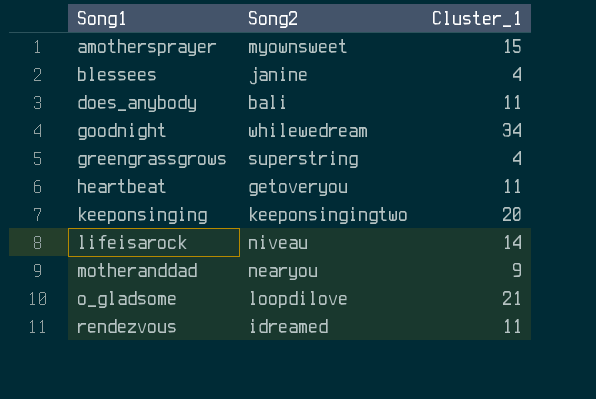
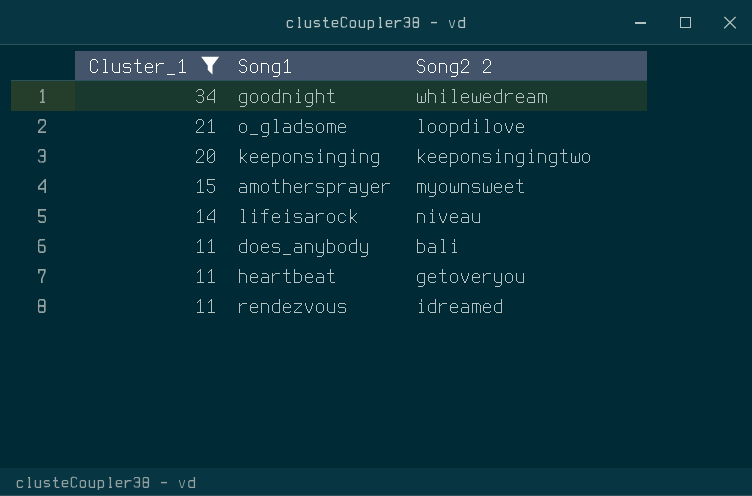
filter: none -> Cluster_1 >= 11
row order: Song1 ascending -> Cluster_1 descending
column Cluster_1 | position: 3 -> 1
column name: Song2 -> Song2 2

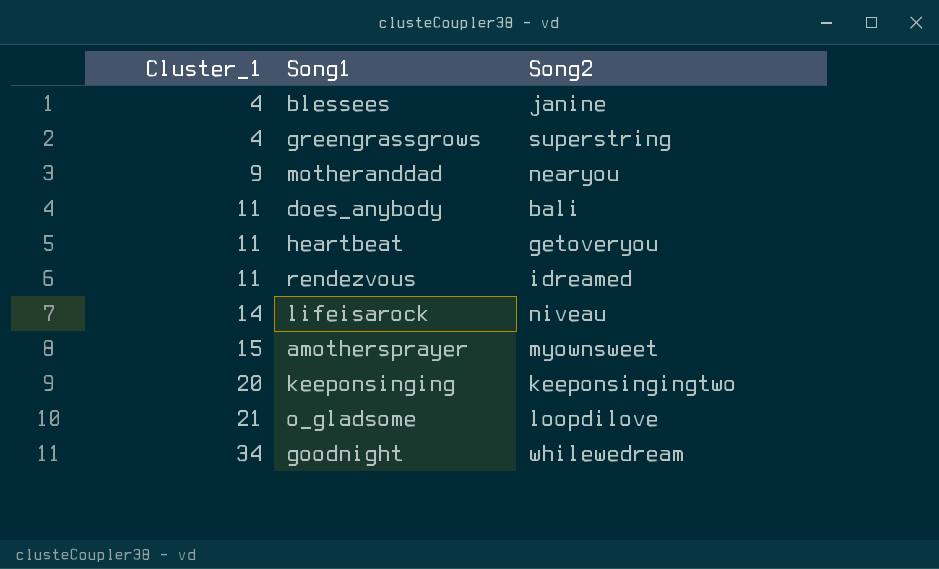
filter: Cluster_1 >= 11 -> none
row order: Cluster_1 descending -> Cluster_1 ascending
column name: Song2 2 -> Song2

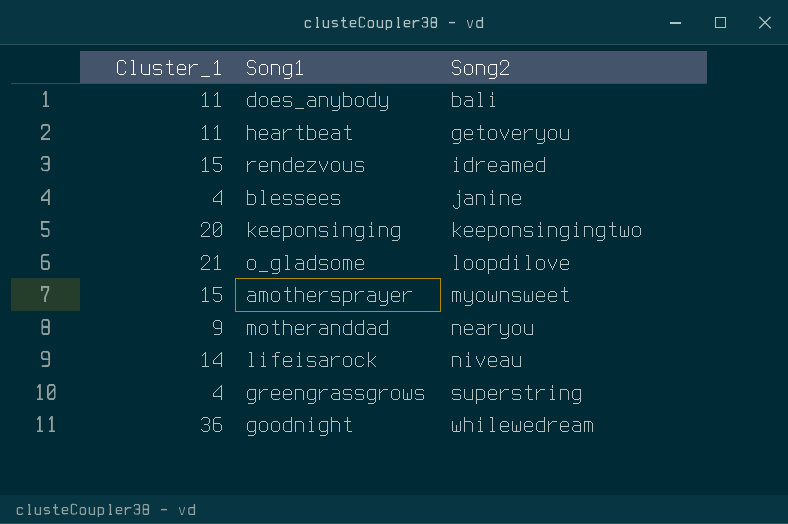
row order: Cluster_1 ascending -> Song2 ascending
rendezvous | Cluster_1: 11 -> 15
goodnight | Cluster_1: 34 -> 36

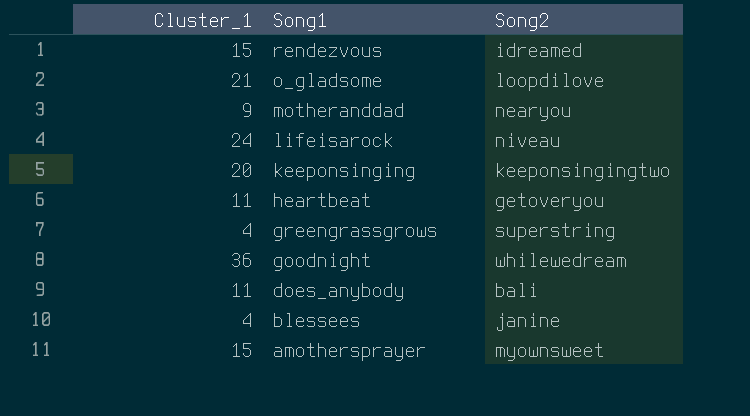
row order: Song2 ascending -> Song1 descending
lifeisarock | Cluster_1: 14 -> 24

